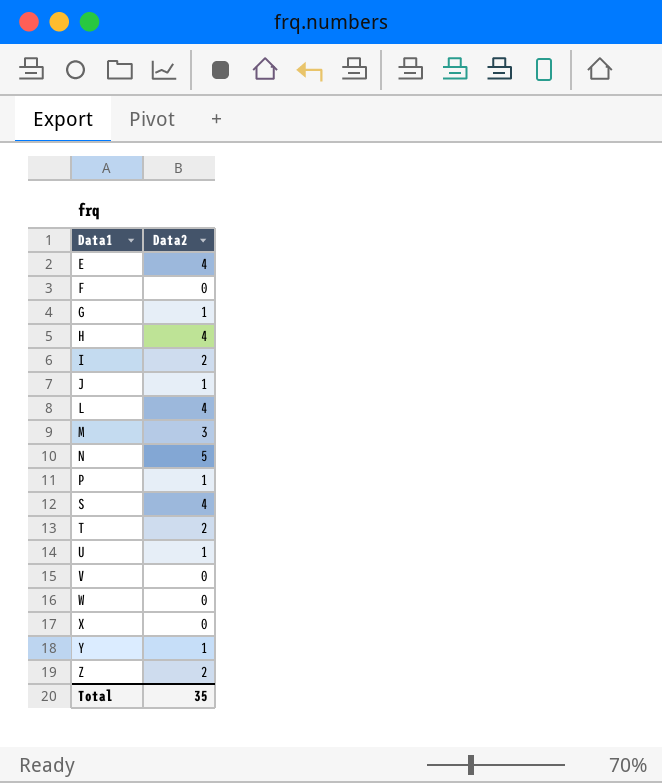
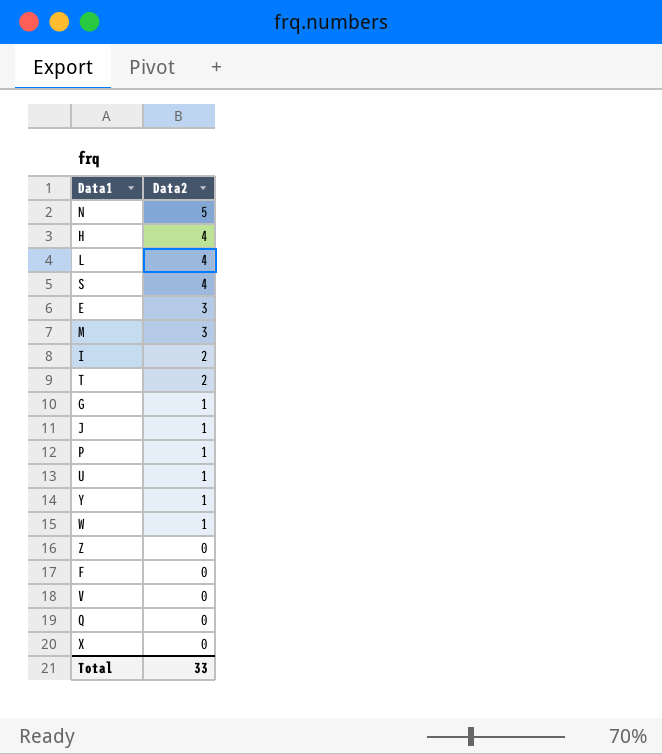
row order: Data1 ascending -> Data2 descending
E | Data2: 4 -> 3
W | Data2: 0 -> 1
Z | Data2: 2 -> 0
row Q: none -> 0
Total | Data2: 35 -> 33

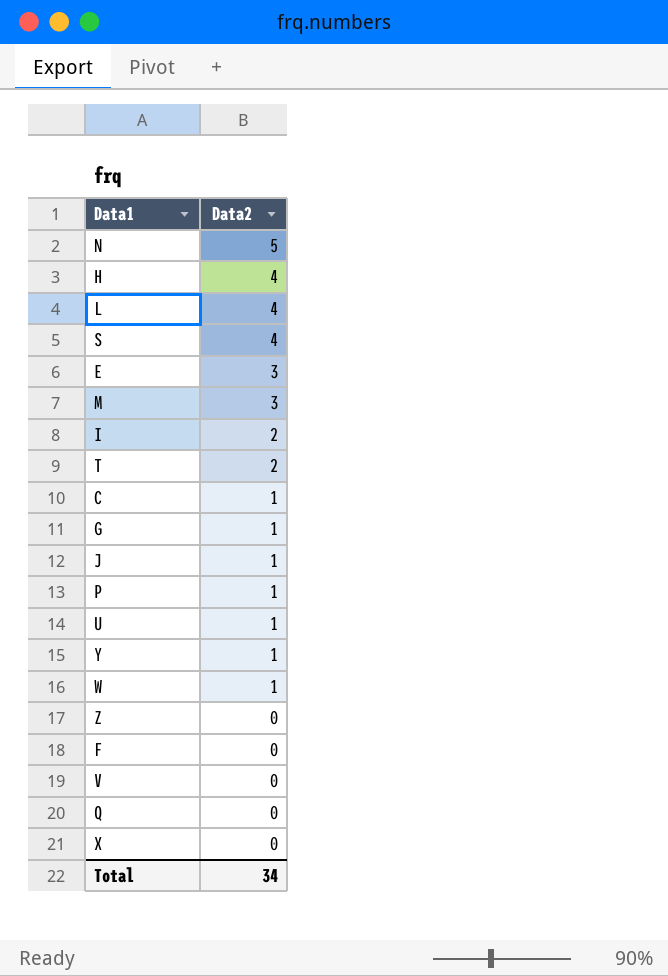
row C: none -> 1
Total | Data2: 33 -> 34

